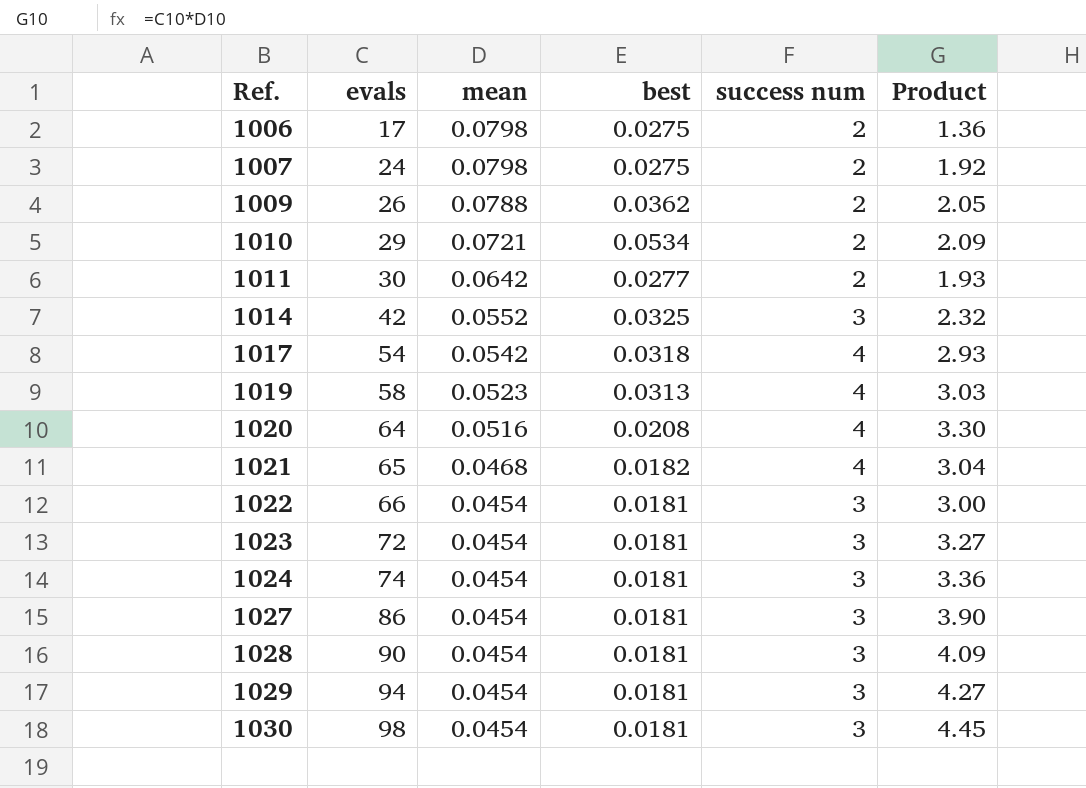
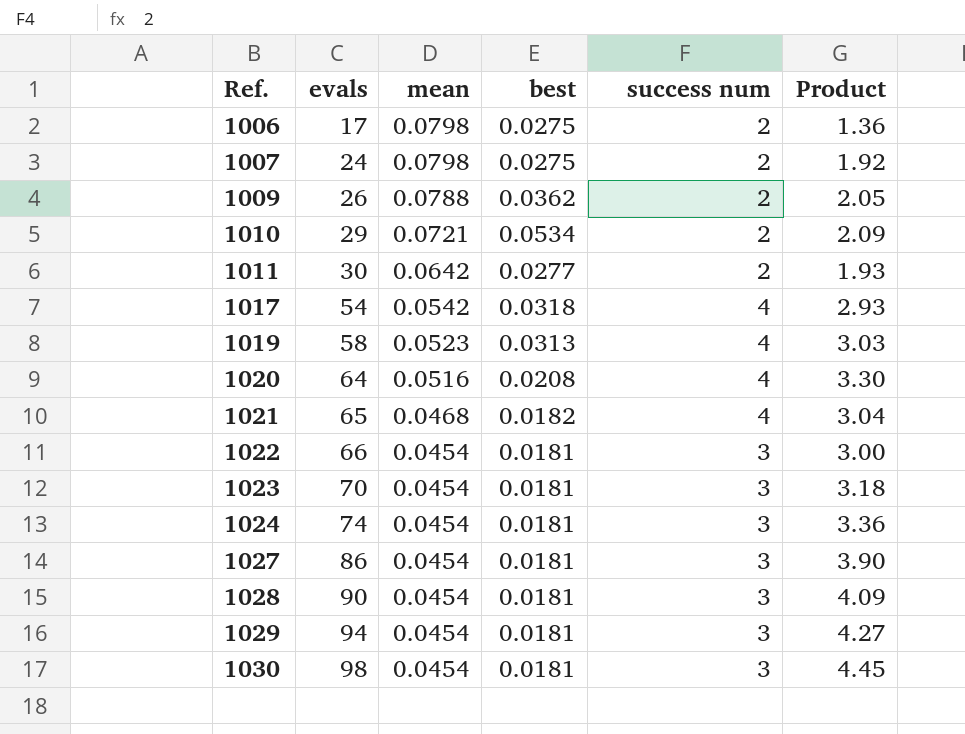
row 1014: 42 | 0.0552 | 0.0325 | 3 | 2.32 -> none
1023 | evals: 72 -> 70
1023 | Product: 3.27 -> 3.18

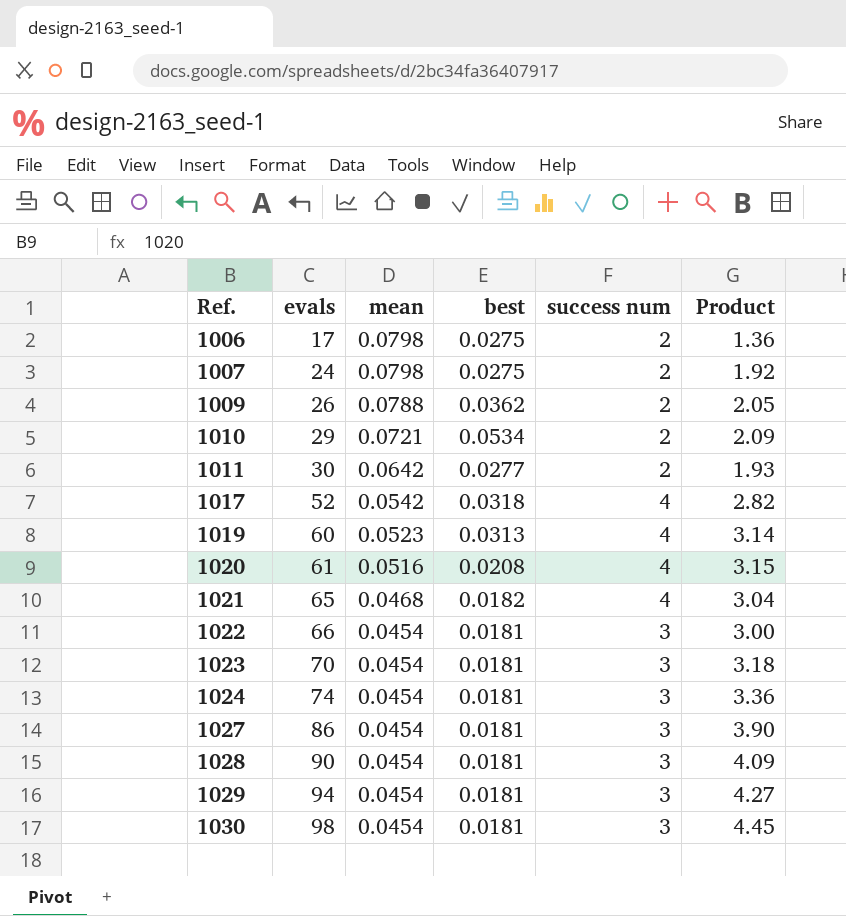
1017 | evals: 54 -> 52
1017 | Product: 2.93 -> 2.82
1019 | evals: 58 -> 60
1019 | Product: 3.03 -> 3.14
1020 | evals: 64 -> 61
1020 | Product: 3.30 -> 3.15

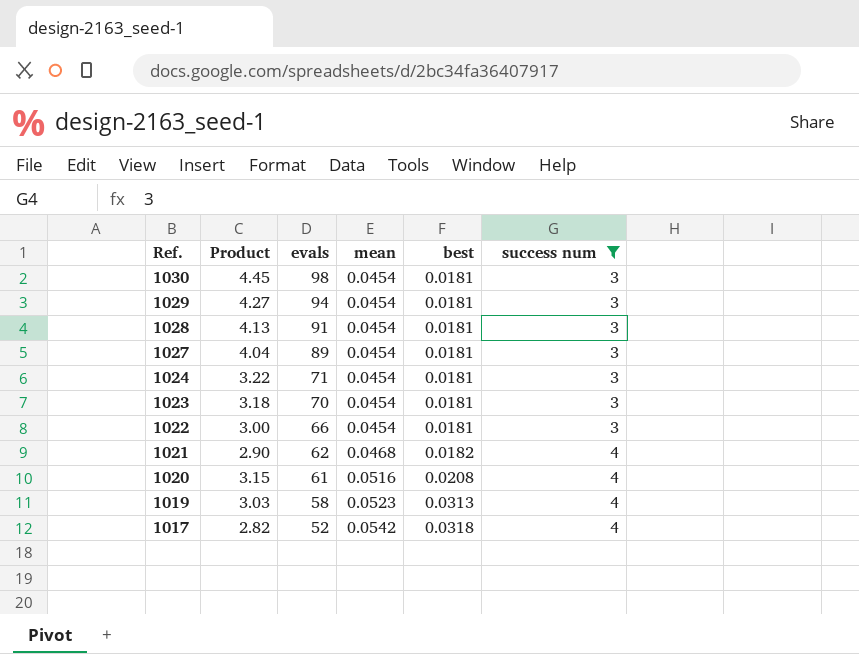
filter: none -> success num != 2
row order: Ref. ascending -> Ref. descending
column Product | position: 6 -> 2
1028 | Product: 4.09 -> 4.13
1028 | evals: 90 -> 91
1027 | Product: 3.90 -> 4.04
1027 | evals: 86 -> 89
1024 | Product: 3.36 -> 3.22
1024 | evals: 74 -> 71
1021 | Product: 3.04 -> 2.90
1021 | evals: 65 -> 62
1019 | Product: 3.14 -> 3.03
1019 | evals: 60 -> 58

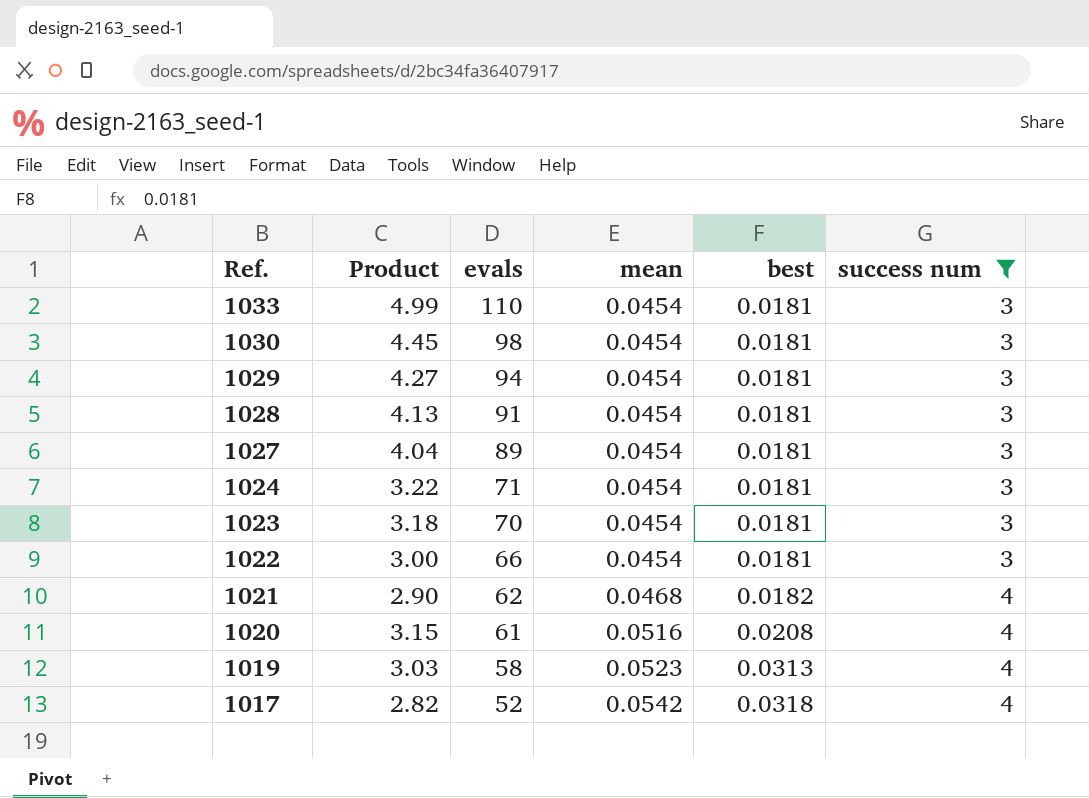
row 1033: none -> 4.99 | 110 | 0.0454 | 0.0181 | 3

